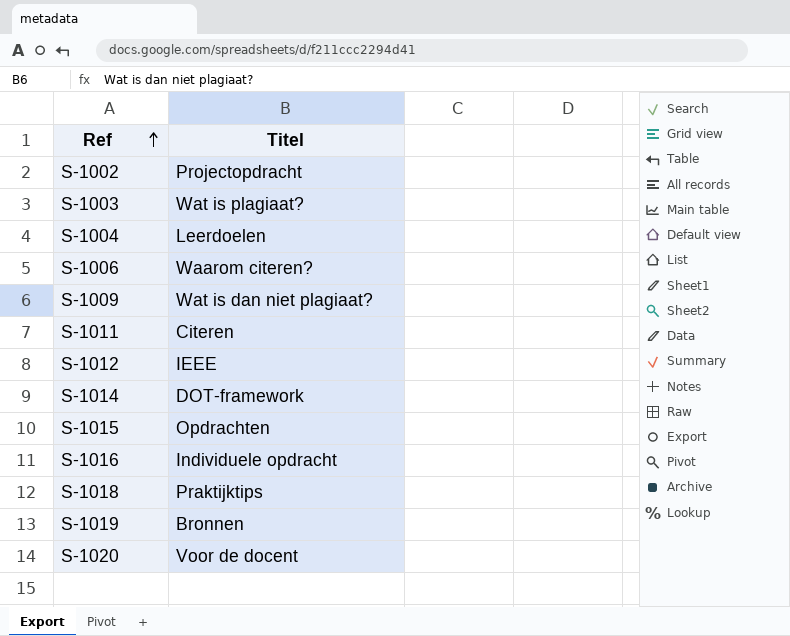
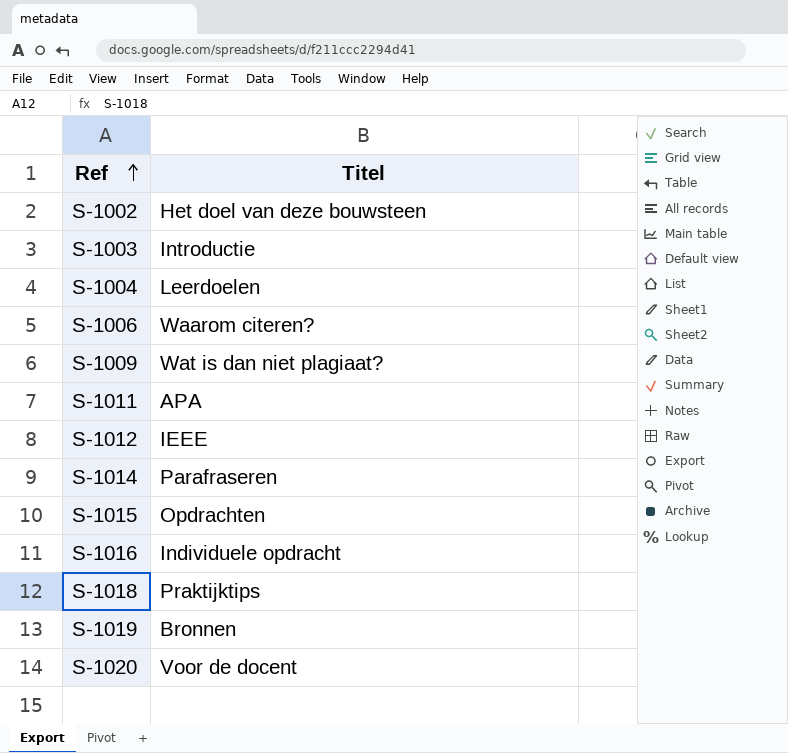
S-1002 | Titel: Projectopdracht -> Het doel van deze bouwsteen
S-1003 | Titel: Wat is plagiaat? -> Introductie
S-1011 | Titel: Citeren -> APA
S-1014 | Titel: DOT-framework -> Parafraseren

